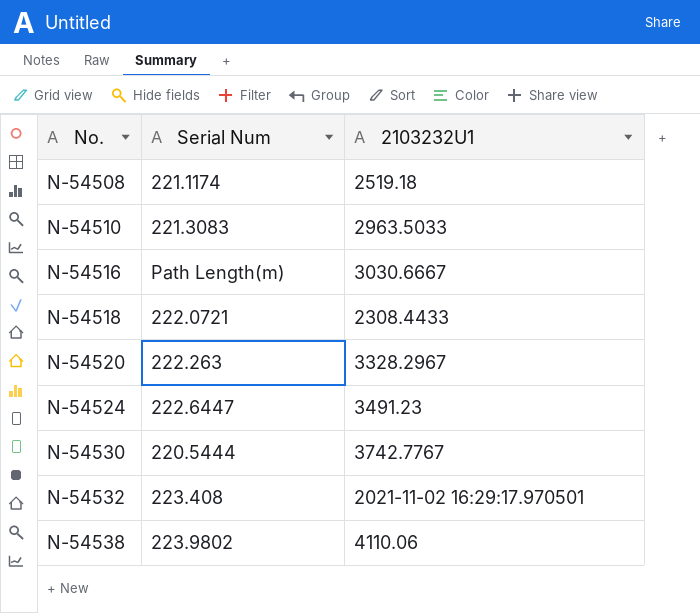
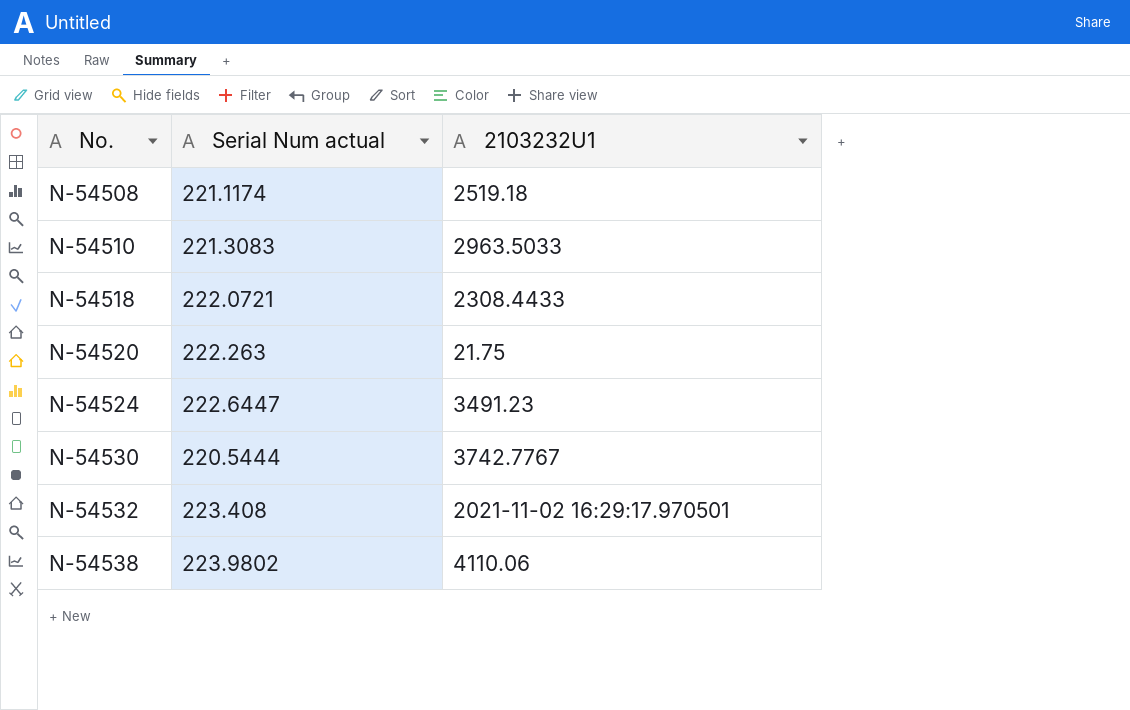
column name: Serial Num -> Serial Num actual
row N-54516: Path Length(m) | 3030.6667 -> none
N-54520 | 2103232U1: 3328.2967 -> 21.75

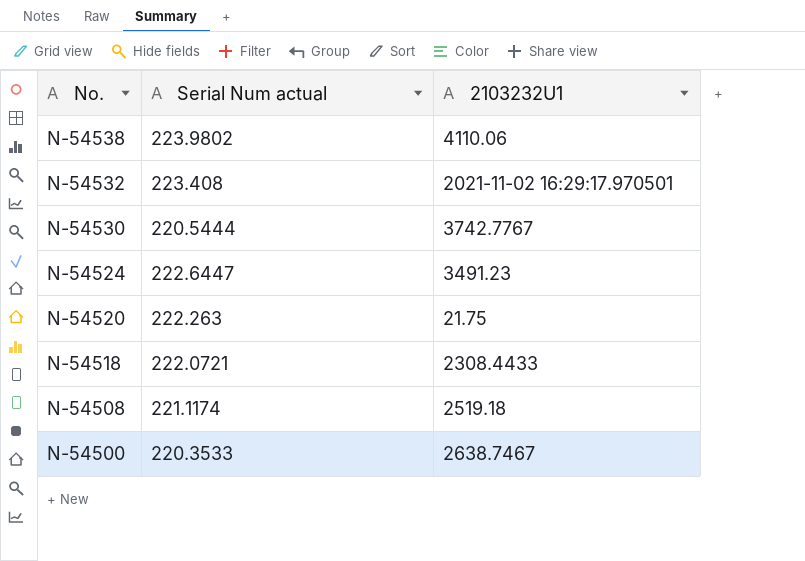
row order: No. ascending -> No. descending
row N-54510: 221.3083 | 2963.5033 -> none
row N-54500: none -> 220.3533 | 2638.7467

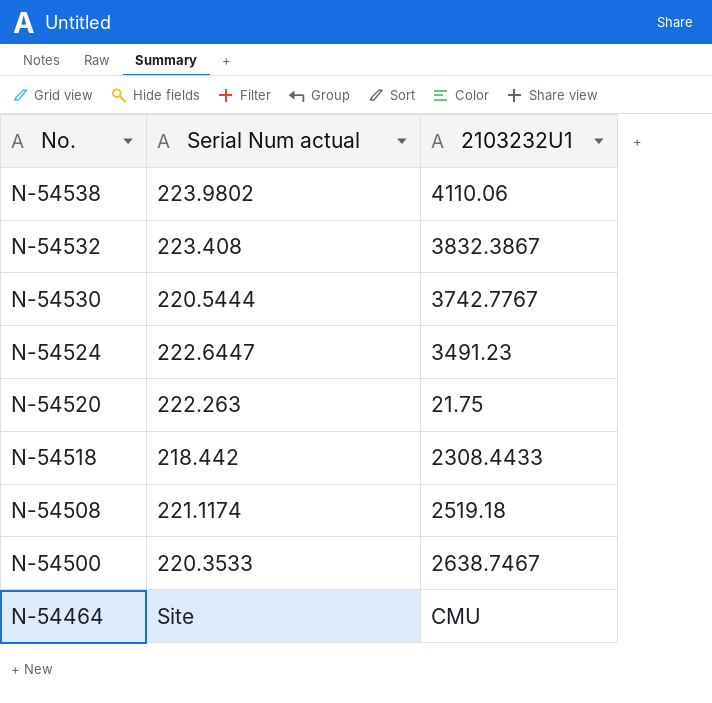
N-54532 | 2103232U1: 2021-11-02 16:29:17.970501 -> 3832.3867
N-54518 | Serial Num actual: 222.0721 -> 218.442
row N-54464: none -> Site | CMU

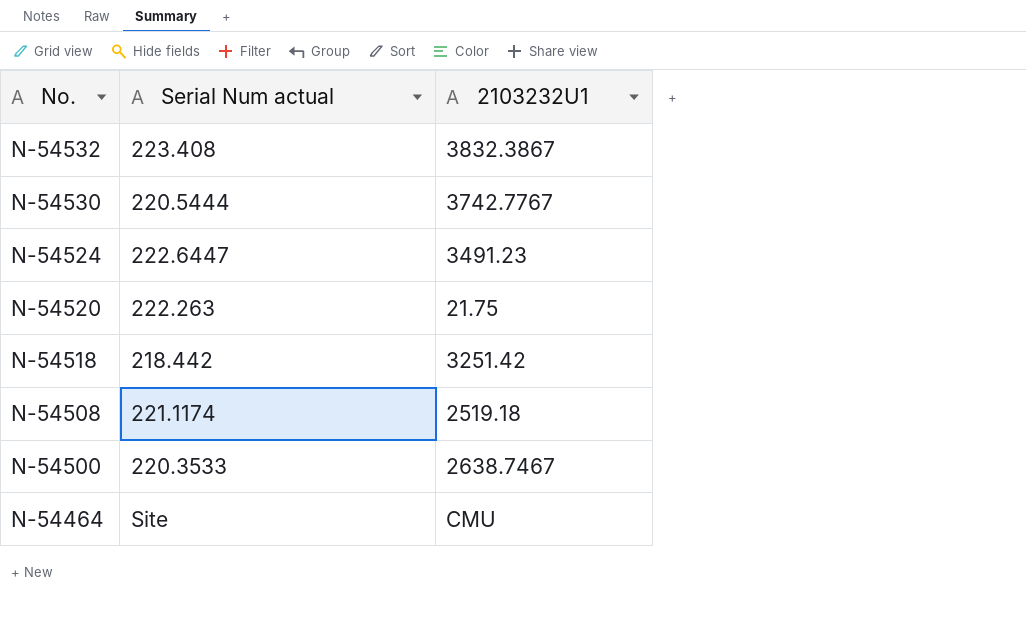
row N-54538: 223.9802 | 4110.06 -> none
N-54518 | 2103232U1: 2308.4433 -> 3251.42

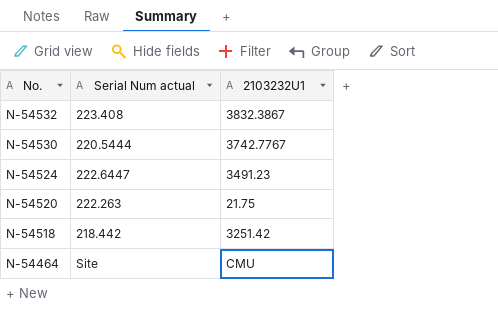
row N-54508: 221.1174 | 2519.18 -> none
row N-54500: 220.3533 | 2638.7467 -> none

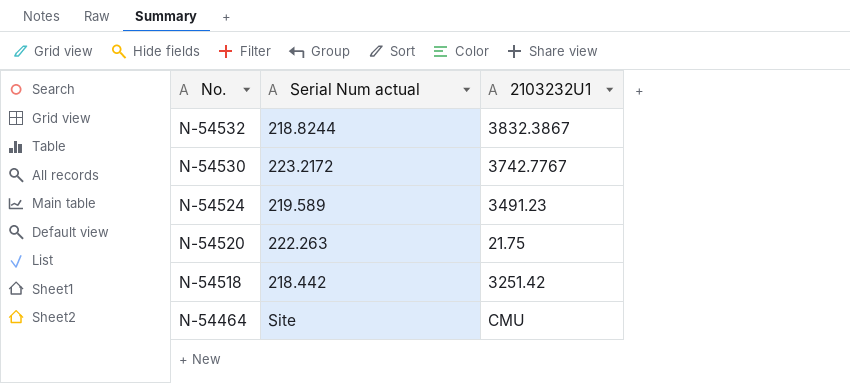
N-54532 | Serial Num actual: 223.408 -> 218.8244
N-54530 | Serial Num actual: 220.5444 -> 223.2172
N-54524 | Serial Num actual: 222.6447 -> 219.589

